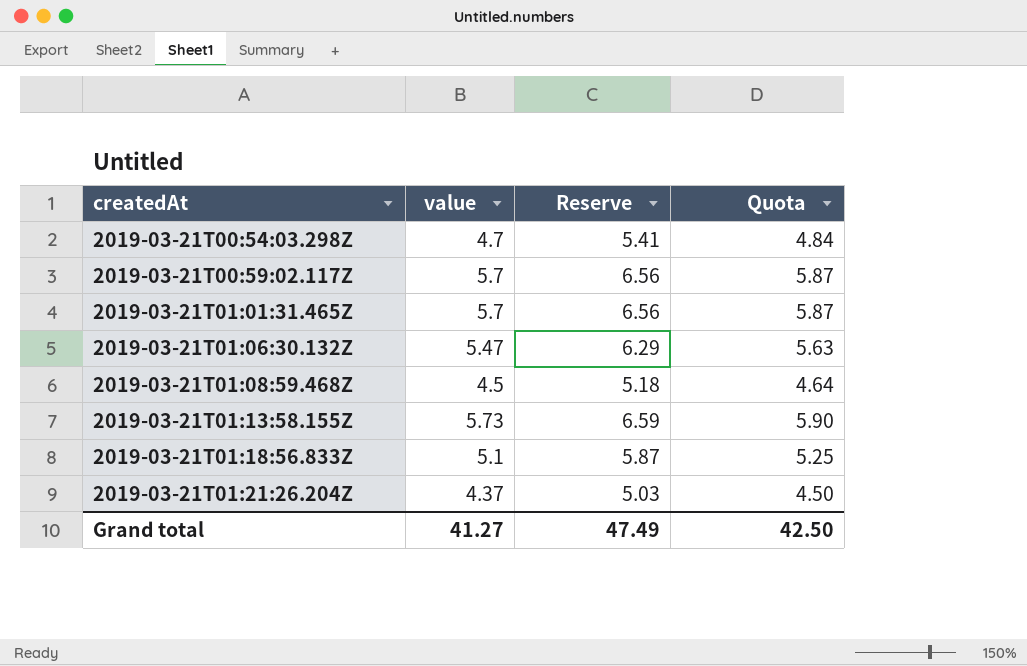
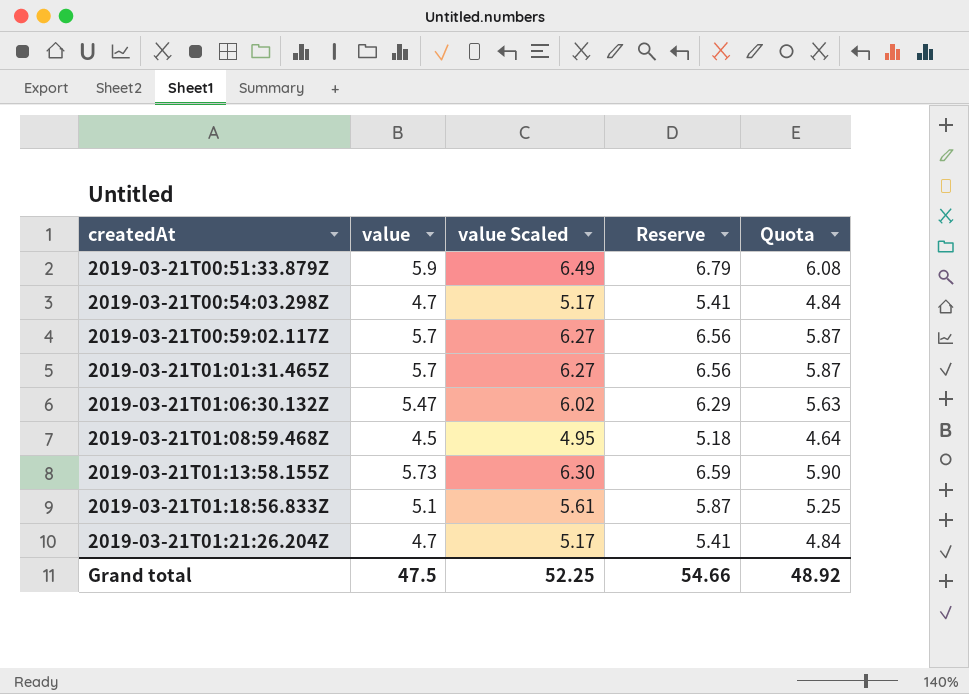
column value Scaled | formula: none -> [value] * 1.1
row 2019-03-21T00:51:33.879Z: none -> 5.9 | 6.49 | 6.79 | 6.08
2019-03-21T01:21:26.204Z | value: 4.37 -> 4.7
2019-03-21T01:21:26.204Z | Reserve: 5.03 -> 5.41
2019-03-21T01:21:26.204Z | Quota: 4.50 -> 4.84
Grand total | value: 41.27 -> 47.5
Grand total | Reserve: 47.49 -> 54.66
Grand total | Quota: 42.50 -> 48.92

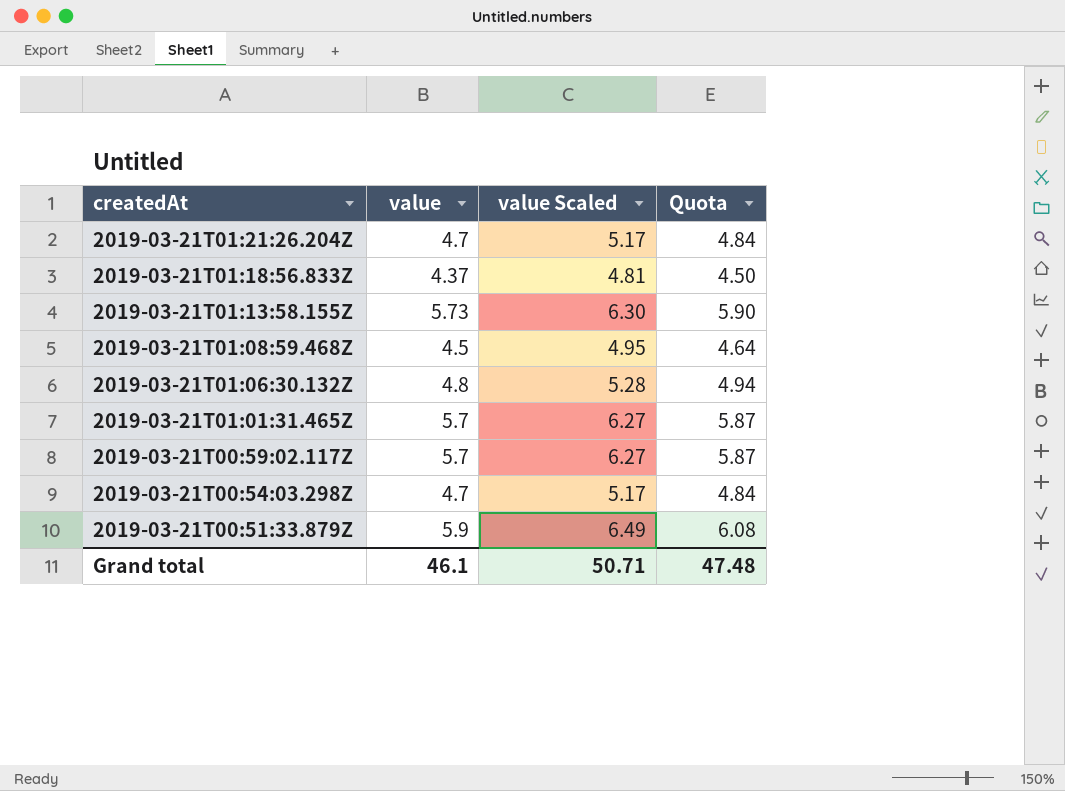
row order: createdAt ascending -> createdAt descending
column Reserve | formula: [value] * 1.15 -> none
2019-03-21T01:18:56.833Z | value: 5.1 -> 4.37
2019-03-21T01:18:56.833Z | value Scaled: 5.61 -> 4.81
2019-03-21T01:18:56.833Z | Quota: 5.25 -> 4.50
2019-03-21T01:06:30.132Z | value: 5.47 -> 4.8
2019-03-21T01:06:30.132Z | value Scaled: 6.02 -> 5.28
2019-03-21T01:06:30.132Z | Quota: 5.63 -> 4.94
Grand total | value: 47.5 -> 46.1
Grand total | value Scaled: 52.25 -> 50.71
Grand total | Quota: 48.92 -> 47.48

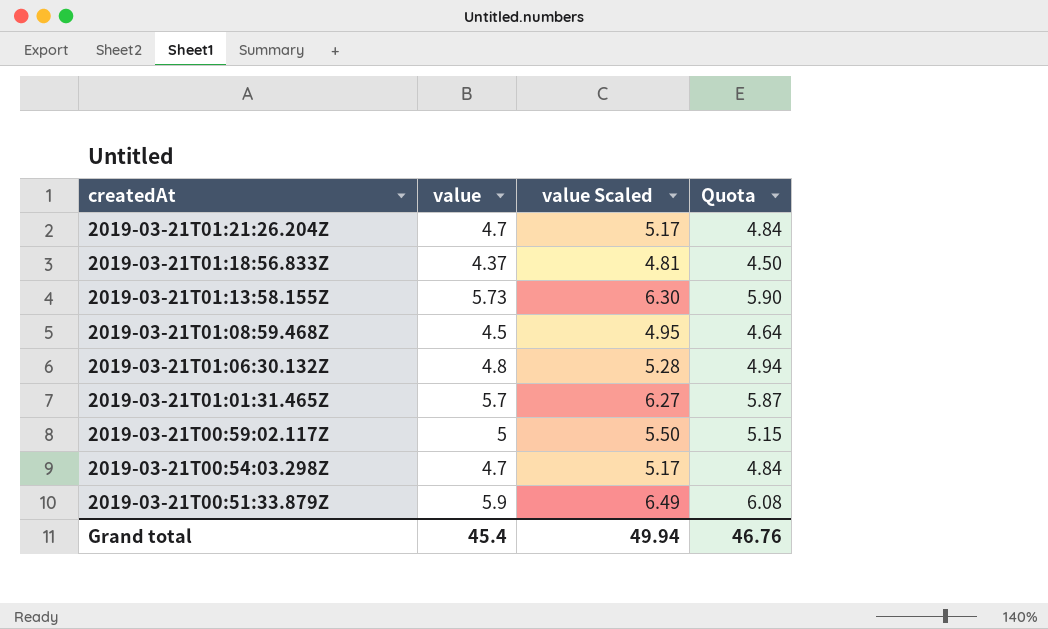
2019-03-21T00:59:02.117Z | value: 5.7 -> 5
2019-03-21T00:59:02.117Z | value Scaled: 6.27 -> 5.50
2019-03-21T00:59:02.117Z | Quota: 5.87 -> 5.15
Grand total | value: 46.1 -> 45.4
Grand total | value Scaled: 50.71 -> 49.94
Grand total | Quota: 47.48 -> 46.76

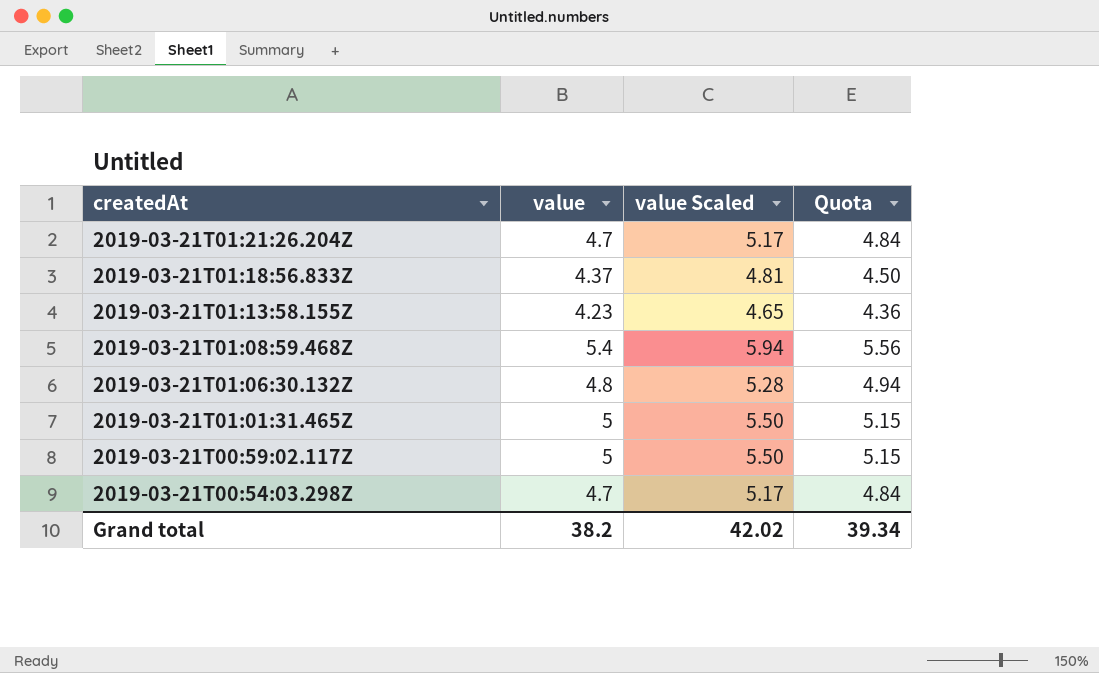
row 2019-03-21T00:51:33.879Z: 5.9 | 6.49 | 6.08 -> none
2019-03-21T01:13:58.155Z | value: 5.73 -> 4.23
2019-03-21T01:13:58.155Z | value Scaled: 6.30 -> 4.65
2019-03-21T01:13:58.155Z | Quota: 5.90 -> 4.36
2019-03-21T01:08:59.468Z | value: 4.5 -> 5.4
2019-03-21T01:08:59.468Z | value Scaled: 4.95 -> 5.94
2019-03-21T01:08:59.468Z | Quota: 4.64 -> 5.56
2019-03-21T01:01:31.465Z | value: 5.7 -> 5
2019-03-21T01:01:31.465Z | value Scaled: 6.27 -> 5.50
2019-03-21T01:01:31.465Z | Quota: 5.87 -> 5.15
Grand total | value: 45.4 -> 38.2
Grand total | value Scaled: 49.94 -> 42.02
Grand total | Quota: 46.76 -> 39.34

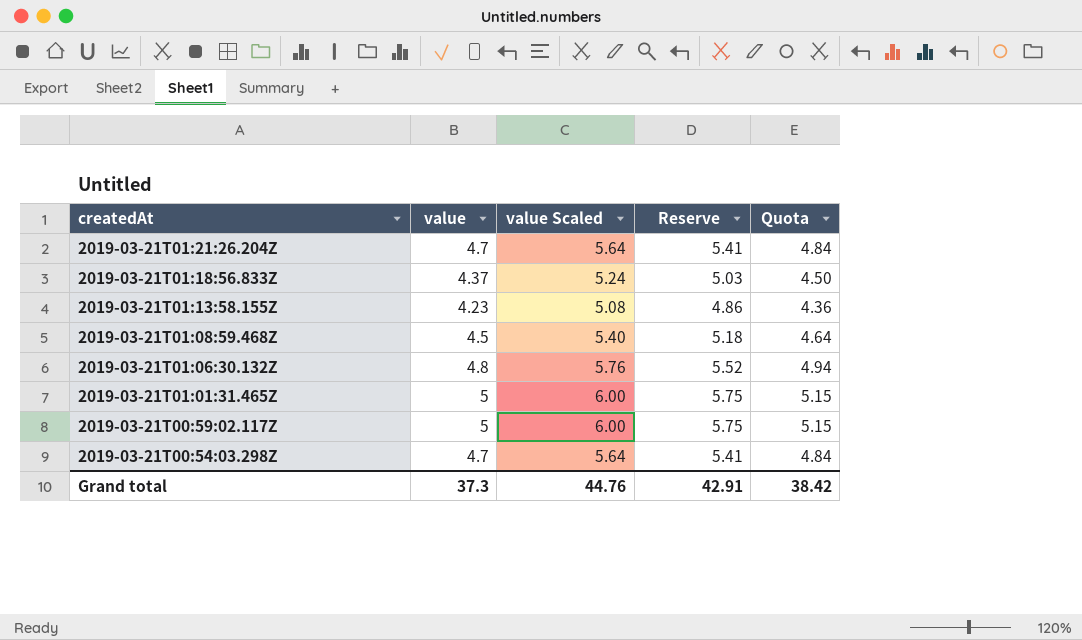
column value Scaled | formula: [value] * 1.1 -> [value] * 1.2
column Reserve | formula: none -> [value] * 1.15
2019-03-21T01:08:59.468Z | value: 5.4 -> 4.5
2019-03-21T01:08:59.468Z | Quota: 5.56 -> 4.64
Grand total | value: 38.2 -> 37.3
Grand total | value Scaled: 42.02 -> 44.76
Grand total | Quota: 39.34 -> 38.42

